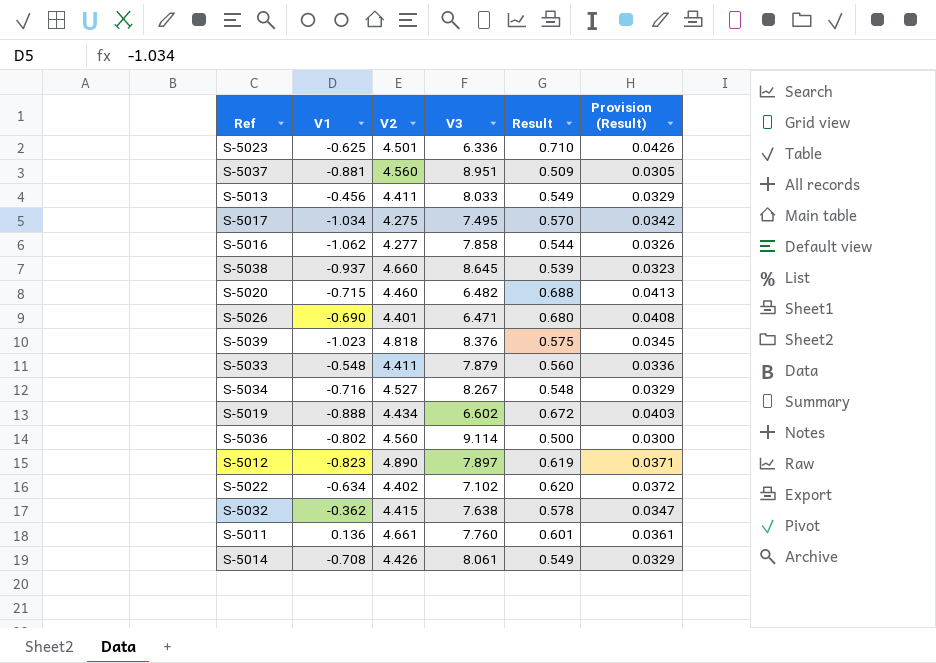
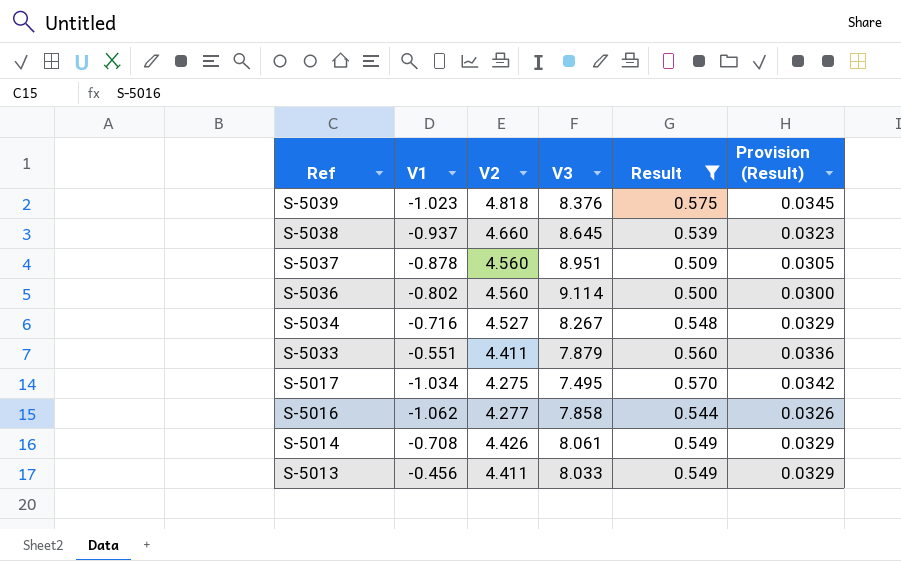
filter: none -> Result <= 0.575
row order: none -> Ref descending
S-5037 | V1: -0.881 -> -0.878
S-5033 | V1: -0.548 -> -0.551

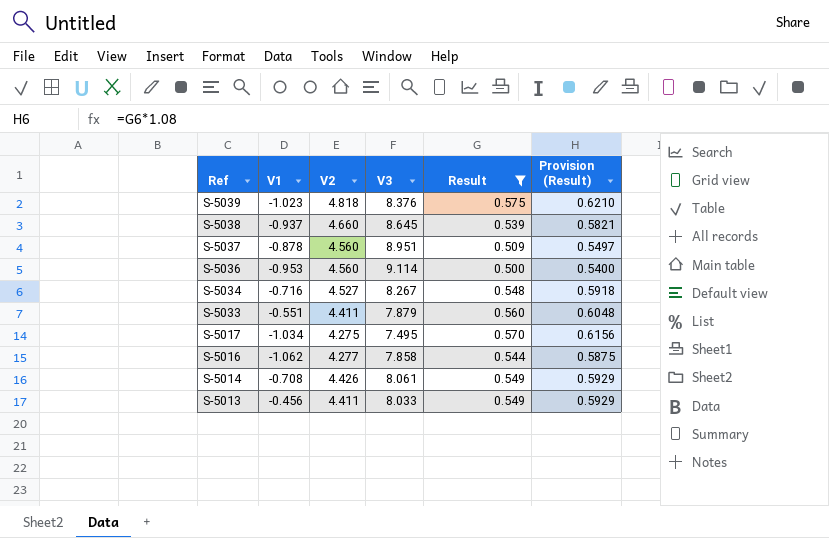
column Provision (Result) | formula: [Result] * 0.06 -> [Result] * 1.08
S-5036 | V1: -0.802 -> -0.953

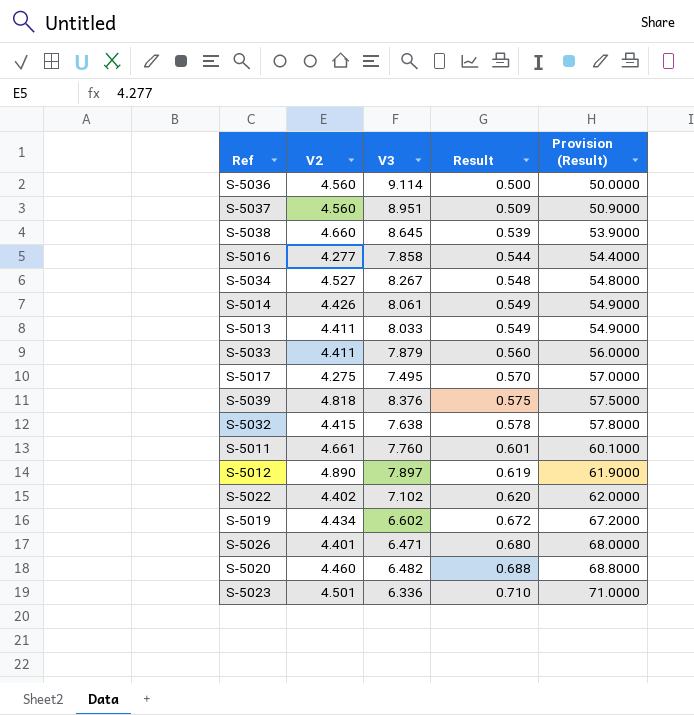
filter: Result <= 0.575 -> none
row order: Ref descending -> Result ascending
column V1 | position: 2 -> none
column Provision (Result) | formula: [Result] * 1.08 -> [Result] * 100

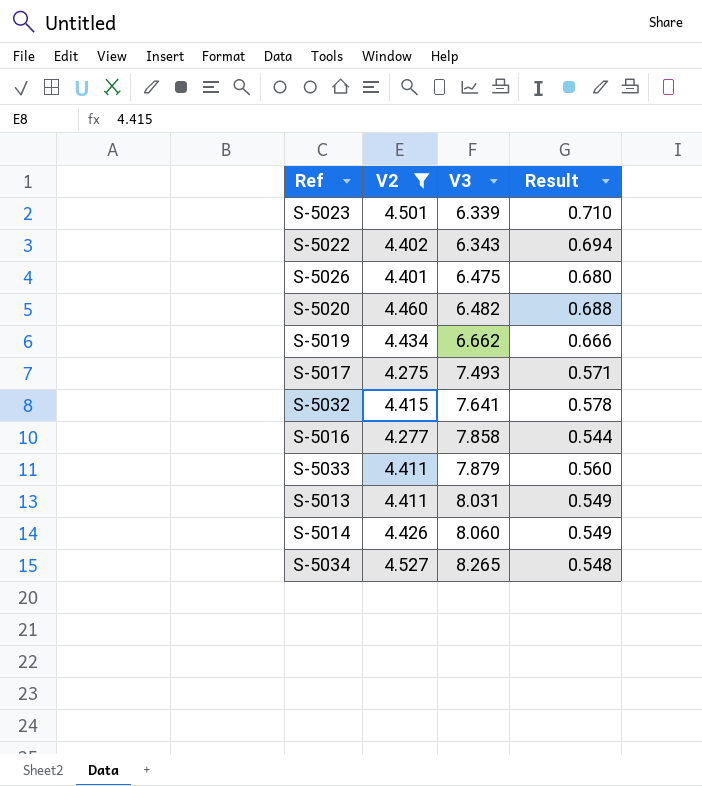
filter: none -> V2 <= 4.527
row order: Result ascending -> V3 ascending
column Provision (Result) | formula: [Result] * 100 -> none
S-5023 | V3: 6.336 -> 6.339
S-5022 | V3: 7.102 -> 6.343
S-5022 | Result: 0.620 -> 0.694
S-5026 | V3: 6.471 -> 6.475
S-5019 | V3: 6.602 -> 6.662
S-5019 | Result: 0.672 -> 0.666
S-5017 | V3: 7.495 -> 7.493
S-5017 | Result: 0.570 -> 0.571
S-5032 | V3: 7.638 -> 7.641
S-5013 | V3: 8.033 -> 8.031
S-5014 | V3: 8.061 -> 8.060
S-5034 | V3: 8.267 -> 8.265

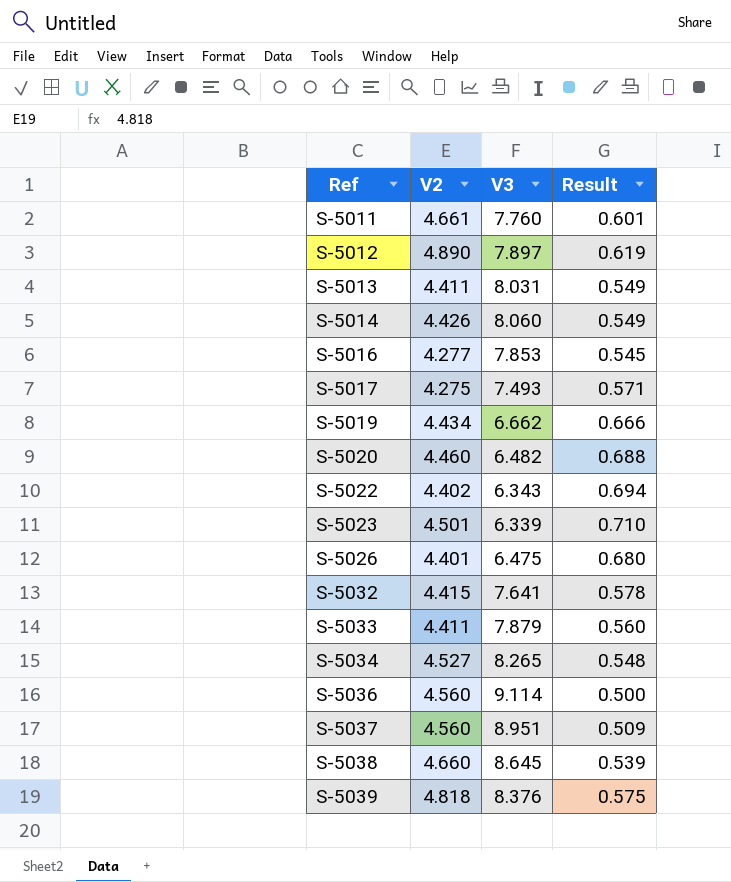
filter: V2 <= 4.527 -> none
row order: V3 ascending -> Ref ascending
S-5016 | V3: 7.858 -> 7.853
S-5016 | Result: 0.544 -> 0.545

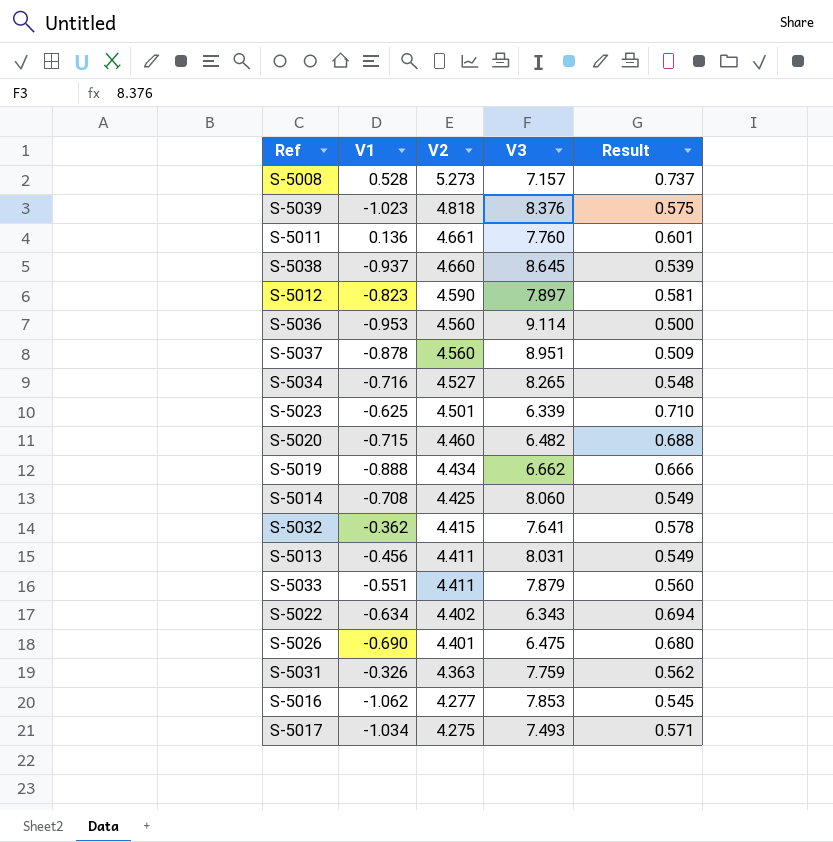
row order: Ref ascending -> V2 descending
column V1 | position: none -> 2
row S-5008: none -> 0.528 | 5.273 | 7.157 | 0.737
S-5012 | V2: 4.890 -> 4.590
S-5012 | Result: 0.619 -> 0.581
S-5014 | V2: 4.426 -> 4.425
row S-5031: none -> -0.326 | 4.363 | 7.759 | 0.562

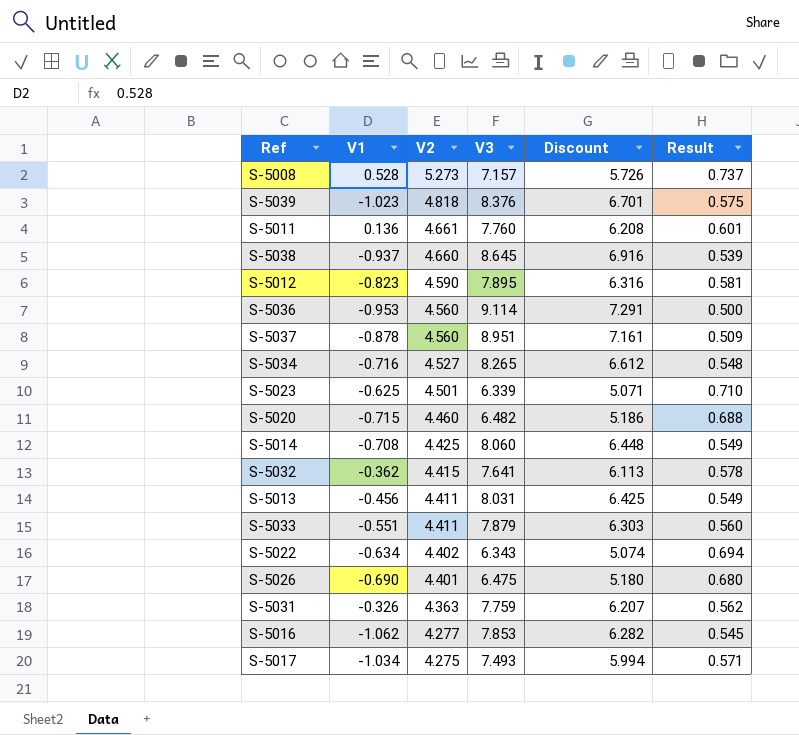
column Discount | formula: none -> [V3] * 0.8
row S-5019: -0.888 | 4.434 | 6.662 | 0.666 -> none
S-5012 | V3: 7.897 -> 7.895

